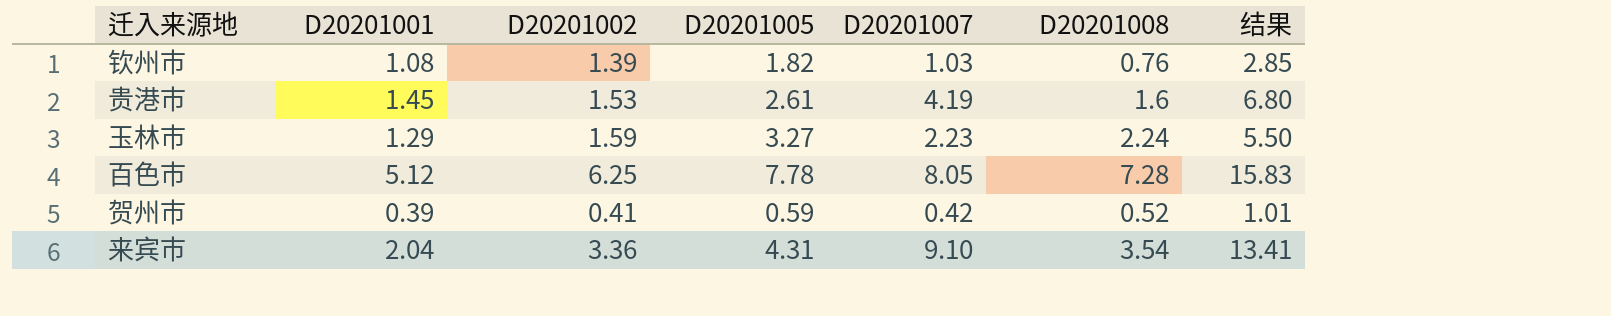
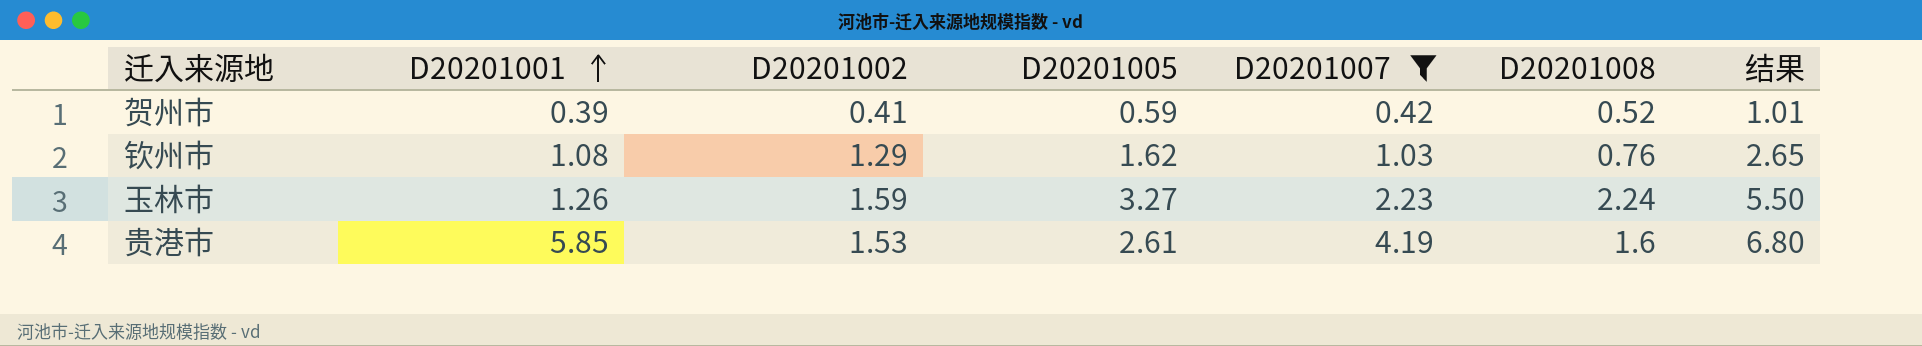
filter: none -> D20201007 <= 4.19
row order: none -> D20201001 ascending
钦州市 | D20201002: 1.39 -> 1.29
钦州市 | D20201005: 1.82 -> 1.62
钦州市 | 结果: 2.85 -> 2.65
玉林市 | D20201001: 1.29 -> 1.26
贵港市 | D20201001: 1.45 -> 5.85

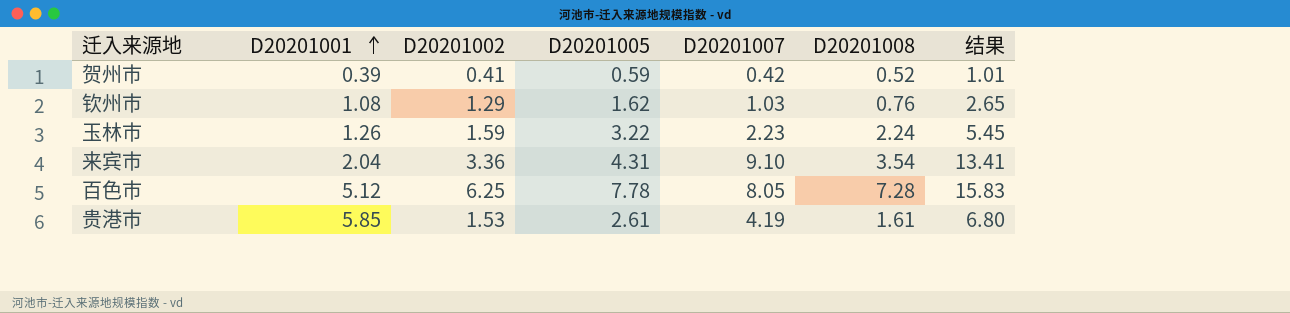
filter: D20201007 <= 4.19 -> none
玉林市 | D20201005: 3.27 -> 3.22
玉林市 | 结果: 5.50 -> 5.45
贵港市 | D20201008: 1.6 -> 1.61

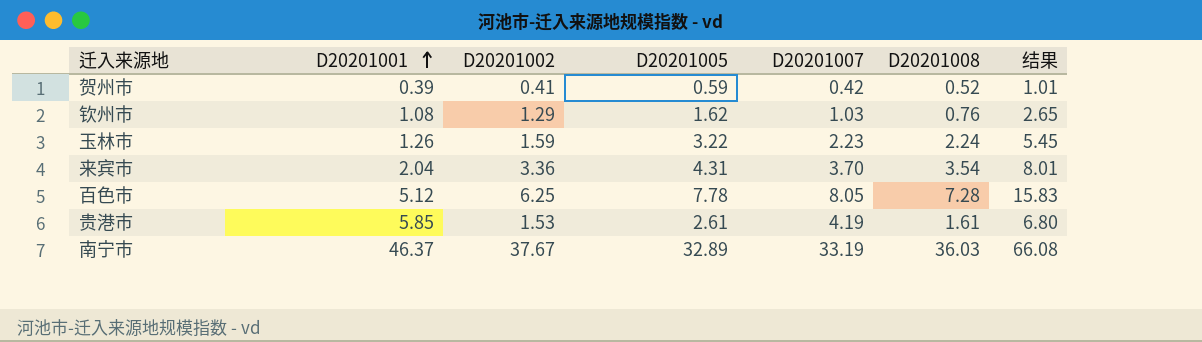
来宾市 | D20201007: 9.10 -> 3.70
来宾市 | 结果: 13.41 -> 8.01
row 南宁市: none -> 46.37 | 37.67 | 32.89 | 33.19 | 36.03 | 66.08

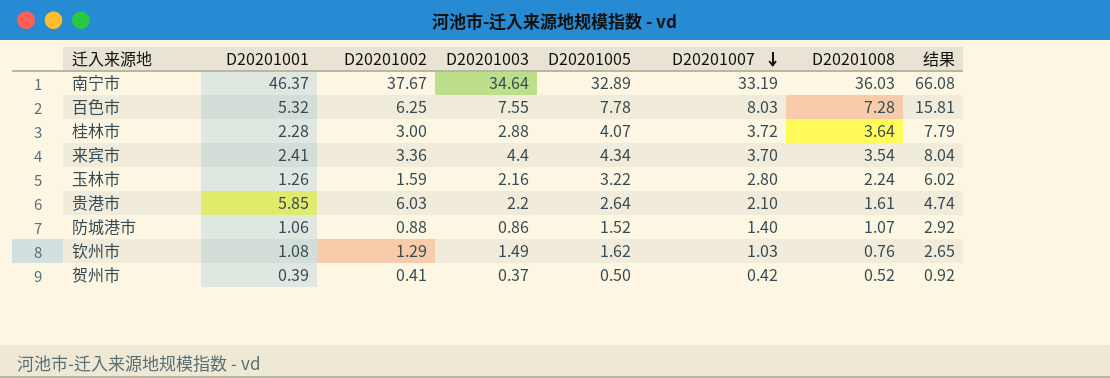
row order: D20201001 ascending -> D20201007 descending
column D20201003 | position: none -> 4
百色市 | D20201001: 5.12 -> 5.32
百色市 | D20201007: 8.05 -> 8.03
百色市 | 结果: 15.83 -> 15.81
row 桂林市: none -> 2.28 | 3.00 | 2.88 | 4.07 | 3.72 | 3.64 | 7.79
来宾市 | D20201001: 2.04 -> 2.41
来宾市 | D20201005: 4.31 -> 4.34
来宾市 | 结果: 8.01 -> 8.04
玉林市 | D20201007: 2.23 -> 2.80
玉林市 | 结果: 5.45 -> 6.02
贵港市 | D20201002: 1.53 -> 6.03
贵港市 | D20201005: 2.61 -> 2.64
贵港市 | D20201007: 4.19 -> 2.10
贵港市 | 结果: 6.80 -> 4.74
row 防城港市: none -> 1.06 | 0.88 | 0.86 | 1.52 | 1.40 | 1.07 | 2.92
贺州市 | D20201005: 0.59 -> 0.50
贺州市 | 结果: 1.01 -> 0.92

